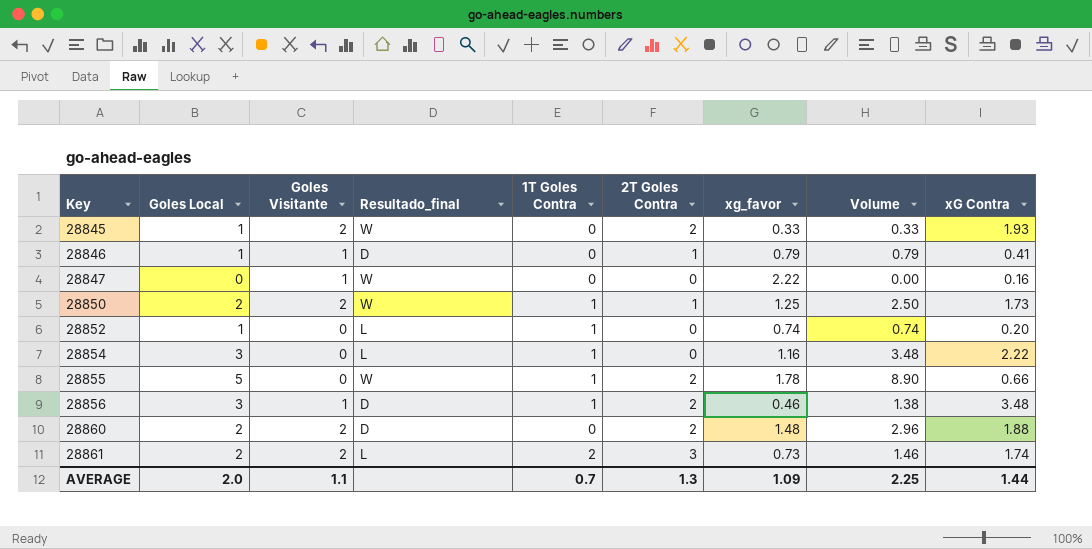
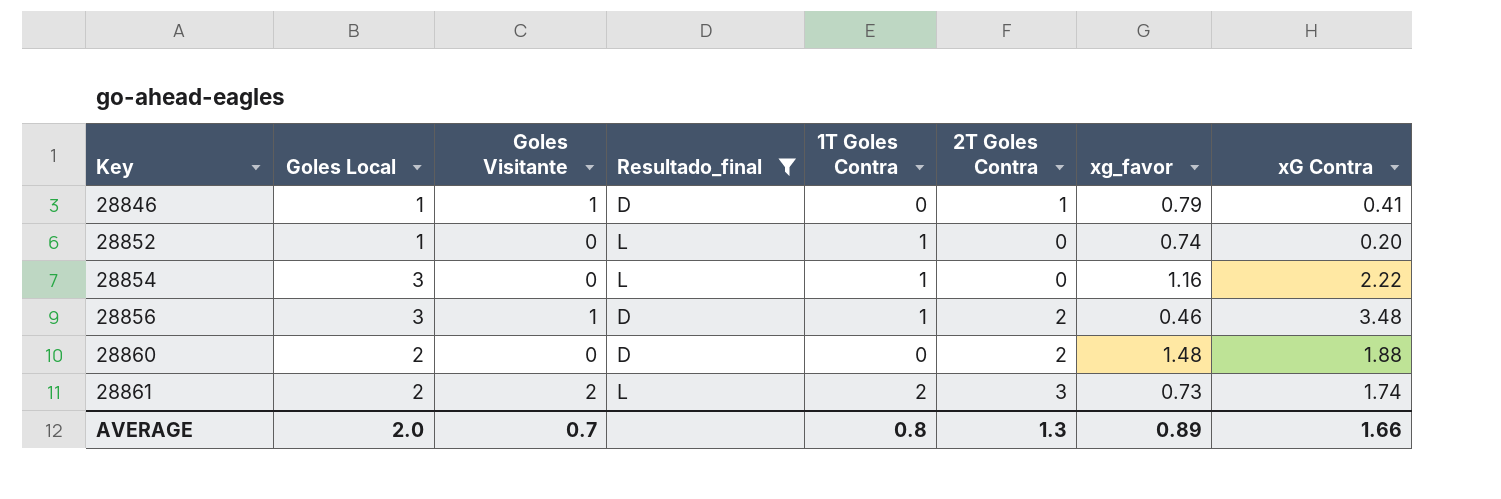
filter: none -> Resultado_final != W
column Volume | formula: [Goles Local] * [xg_favor] -> none
28860 | Goles Visitante: 2 -> 0
AVERAGE | Goles Visitante: 1.1 -> 0.7
AVERAGE | 1T Goles Contra: 0.7 -> 0.8
AVERAGE | xg_favor: 1.09 -> 0.89
AVERAGE | xG Contra: 1.44 -> 1.66

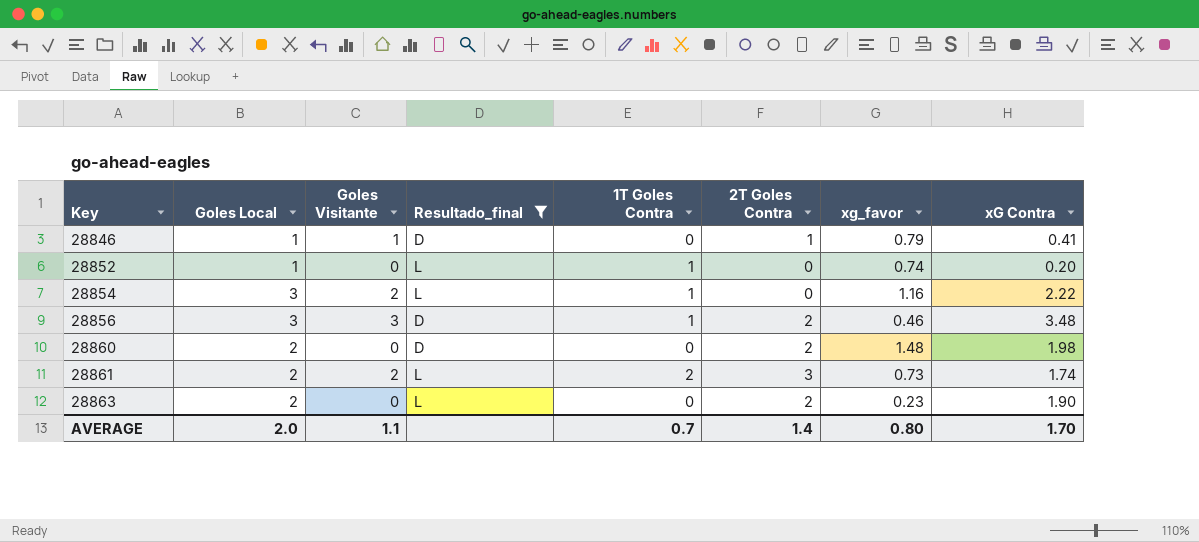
28854 | Goles Visitante: 0 -> 2
28856 | Goles Visitante: 1 -> 3
28860 | xG Contra: 1.88 -> 1.98
row 28863: none -> 2 | 0 | L | 0 | 2 | 0.23 | 1.90
AVERAGE | Goles Visitante: 0.7 -> 1.1
AVERAGE | 1T Goles Contra: 0.8 -> 0.7
AVERAGE | 2T Goles Contra: 1.3 -> 1.4
AVERAGE | xg_favor: 0.89 -> 0.80
AVERAGE | xG Contra: 1.66 -> 1.70

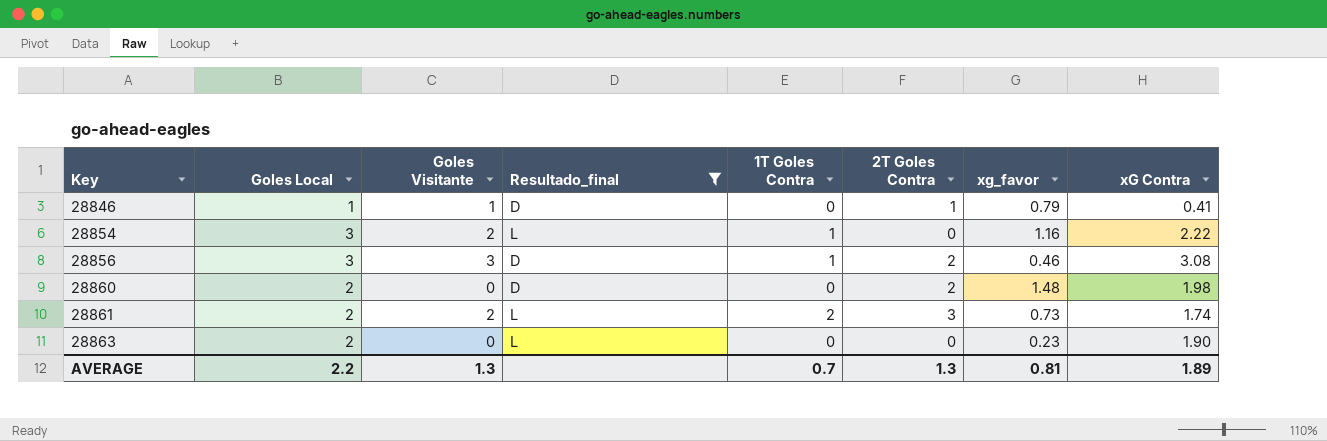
row 28852: 1 | 0 | L | 1 | 0 | 0.74 | 0.20 -> none
28856 | xG Contra: 3.48 -> 3.08
28863 | 2T Goles Contra: 2 -> 0
AVERAGE | Goles Local: 2.0 -> 2.2
AVERAGE | Goles Visitante: 1.1 -> 1.3
AVERAGE | 2T Goles Contra: 1.4 -> 1.3
AVERAGE | xg_favor: 0.80 -> 0.81
AVERAGE | xG Contra: 1.70 -> 1.89

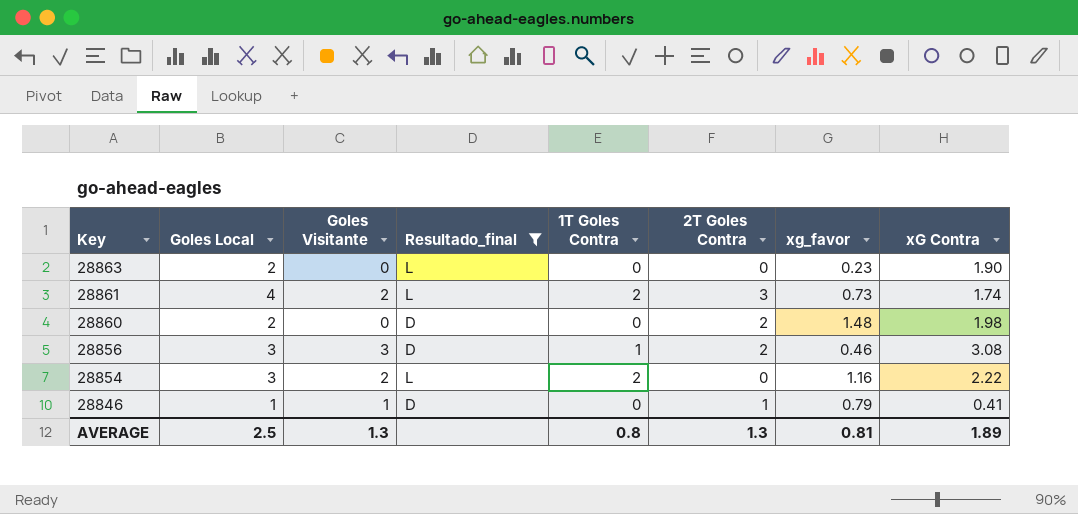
row order: Key ascending -> Key descending
28861 | Goles Local: 2 -> 4
28854 | 1T Goles Contra: 1 -> 2
AVERAGE | Goles Local: 2.2 -> 2.5
AVERAGE | 1T Goles Contra: 0.7 -> 0.8

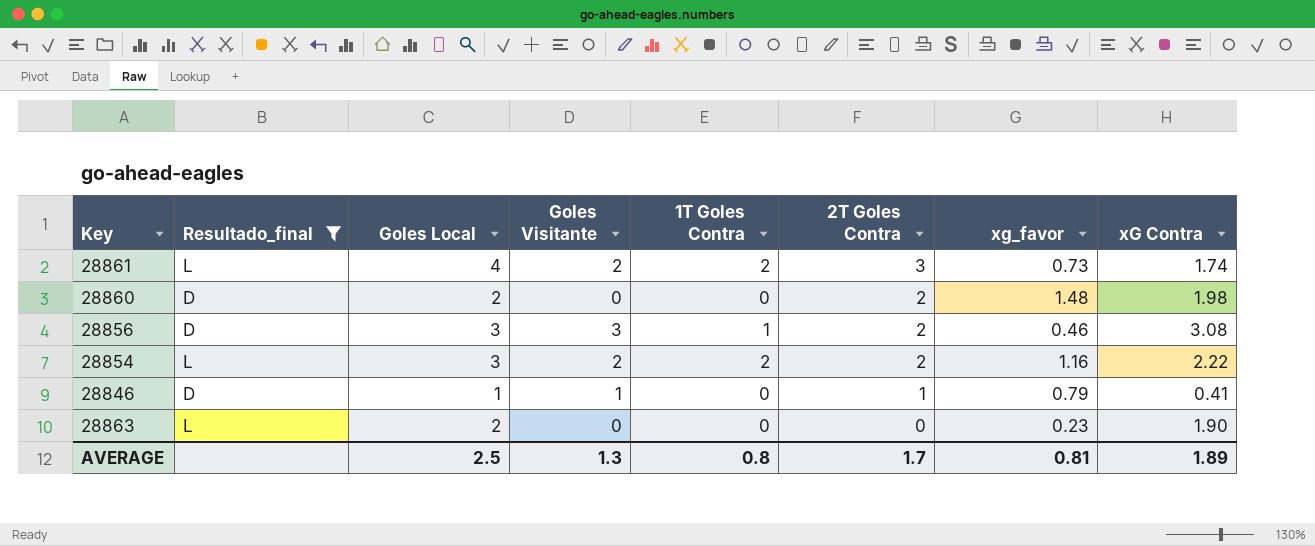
row order: Key descending -> 2T Goles Contra descending
column Resultado_final | position: 4 -> 2
28854 | 2T Goles Contra: 0 -> 2
AVERAGE | 2T Goles Contra: 1.3 -> 1.7

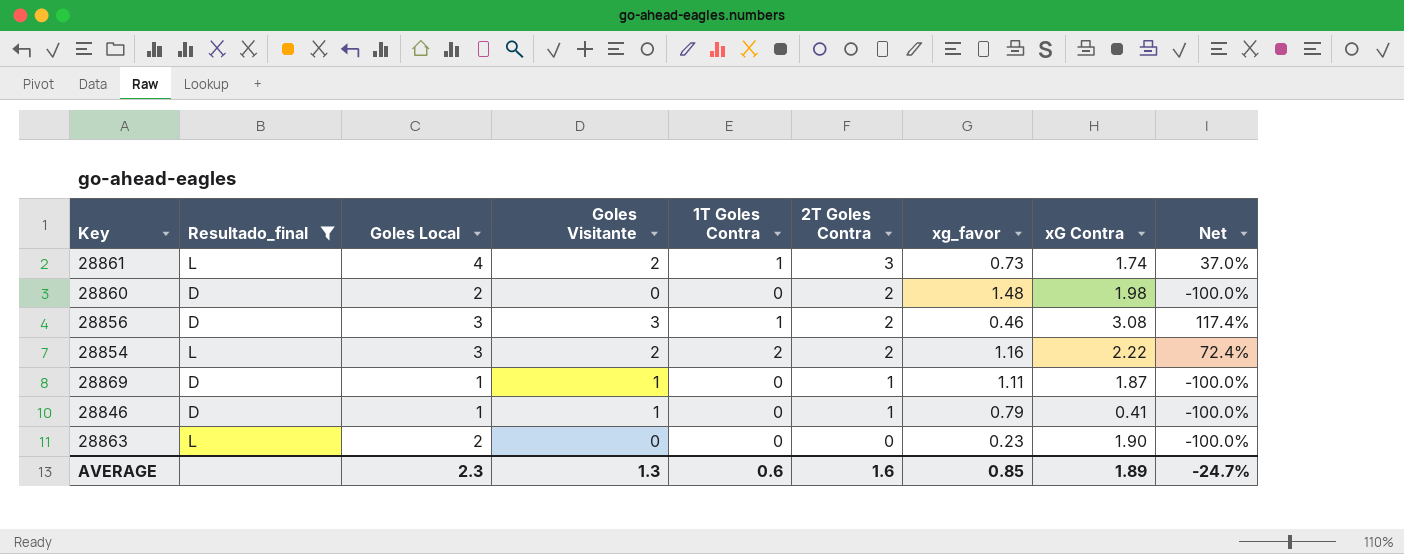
column Net | formula: none -> ([1T Goles Contra] - [xg_favor]) / [xg_favor]
28861 | 1T Goles Contra: 2 -> 1
row 28869: none -> D | 1 | 1 | 0 | 1 | 1.11 | 1.87 | -100.0%
AVERAGE | Goles Local: 2.5 -> 2.3
AVERAGE | 1T Goles Contra: 0.8 -> 0.6
AVERAGE | 2T Goles Contra: 1.7 -> 1.6
AVERAGE | xg_favor: 0.81 -> 0.85

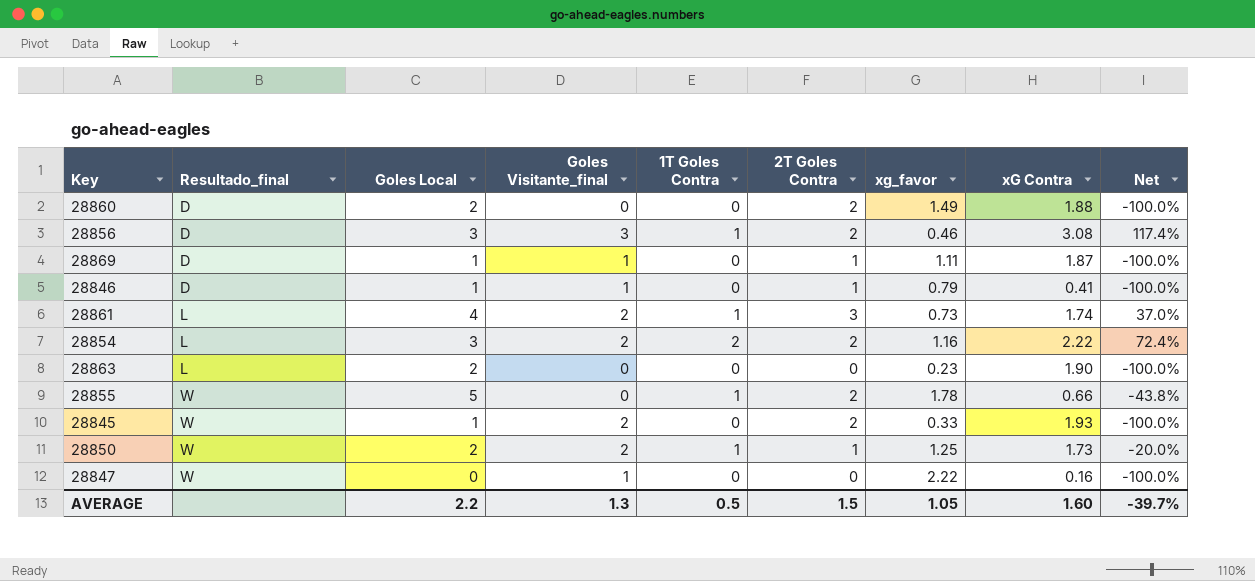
filter: Resultado_final != W -> none
row order: 2T Goles Contra descending -> Resultado_final ascending
column name: Goles Visitante -> Goles Visitante_final
28860 | xg_favor: 1.48 -> 1.49
28860 | xG Contra: 1.98 -> 1.88
AVERAGE | Goles Local: 2.3 -> 2.2
AVERAGE | 1T Goles Contra: 0.6 -> 0.5
AVERAGE | 2T Goles Contra: 1.6 -> 1.5
AVERAGE | xg_favor: 0.85 -> 1.05
AVERAGE | xG Contra: 1.89 -> 1.60
AVERAGE | Net: -24.7% -> -39.7%

